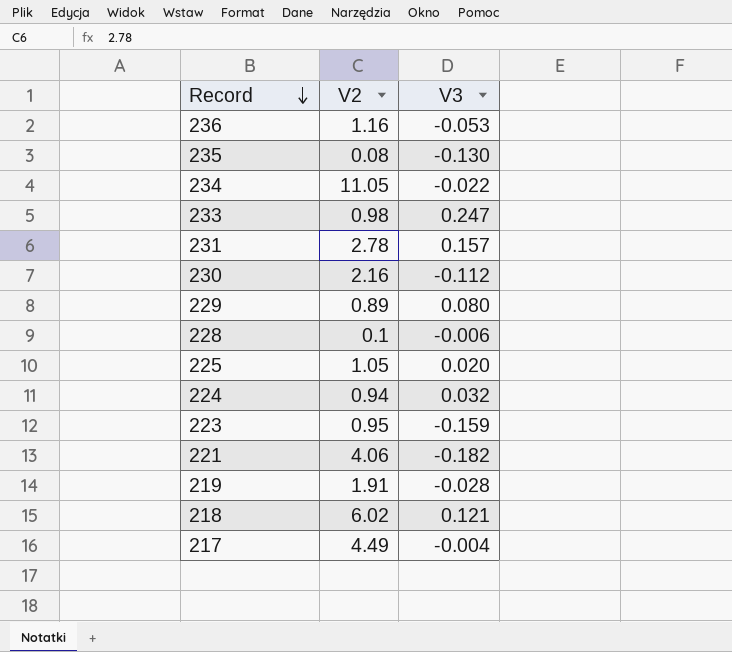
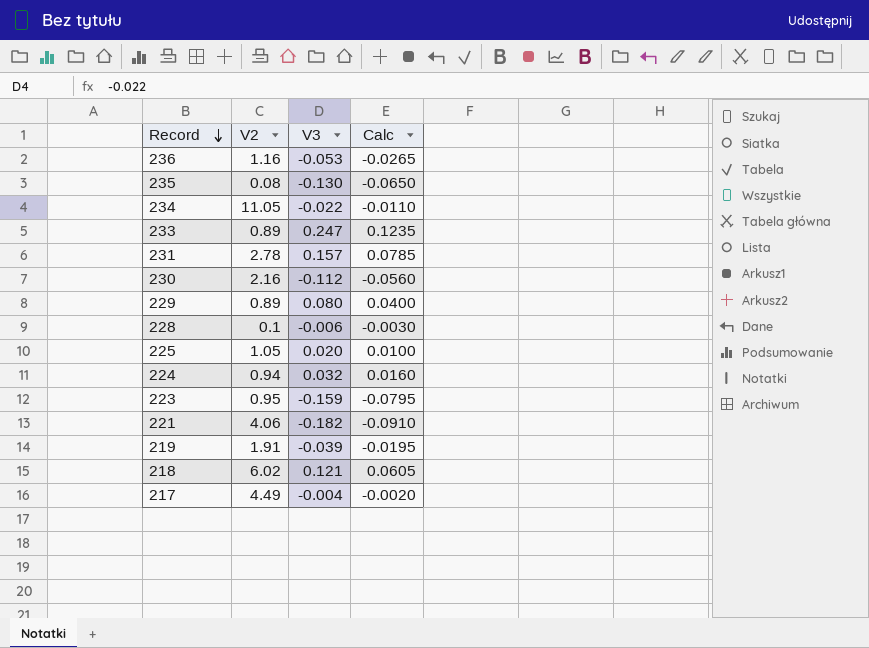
column Calc | formula: none -> [V3] * 0.5
233 | V2: 0.98 -> 0.89
219 | V3: -0.028 -> -0.039

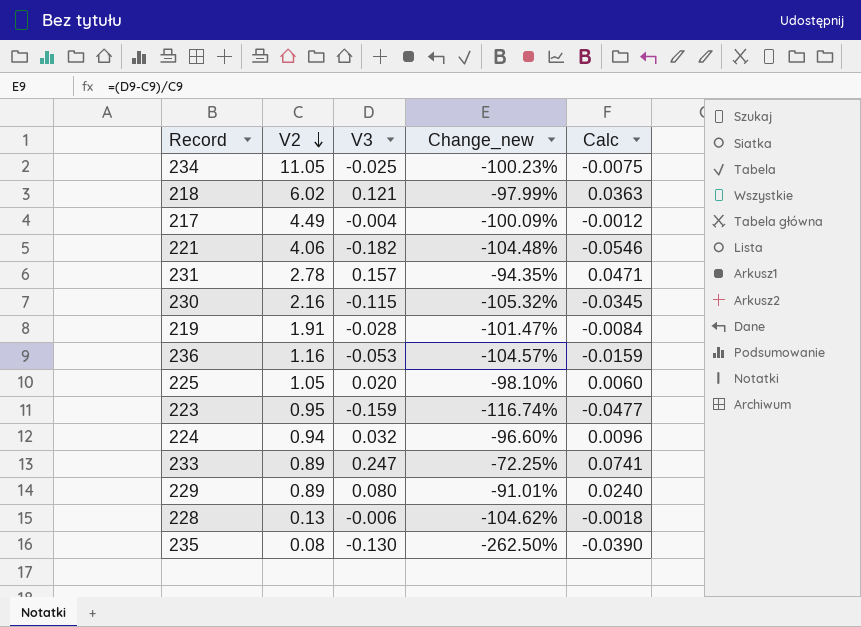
row order: Record descending -> V2 descending
column Change_new | formula: none -> ([V3] - [V2]) / [V2]
column Calc | formula: [V3] * 0.5 -> [V3] * 0.3
234 | V3: -0.022 -> -0.025
230 | V3: -0.112 -> -0.115
219 | V3: -0.039 -> -0.028
228 | V2: 0.1 -> 0.13

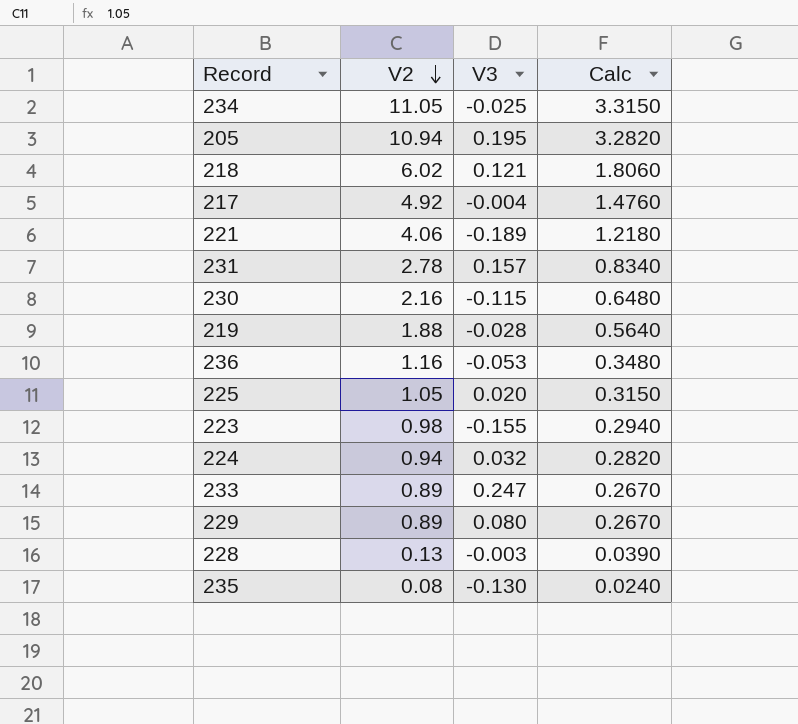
column Change_new | formula: ([V3] - [V2]) / [V2] -> none
column Calc | formula: [V3] * 0.3 -> [V2] * 0.3
row 205: none -> 10.94 | 0.195 | 3.2820
217 | V2: 4.49 -> 4.92
221 | V3: -0.182 -> -0.189
219 | V2: 1.91 -> 1.88
223 | V2: 0.95 -> 0.98
223 | V3: -0.159 -> -0.155
228 | V3: -0.006 -> -0.003

